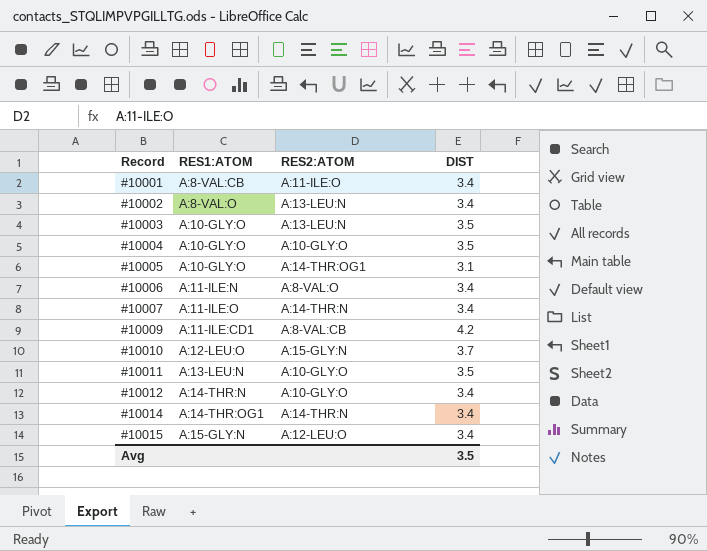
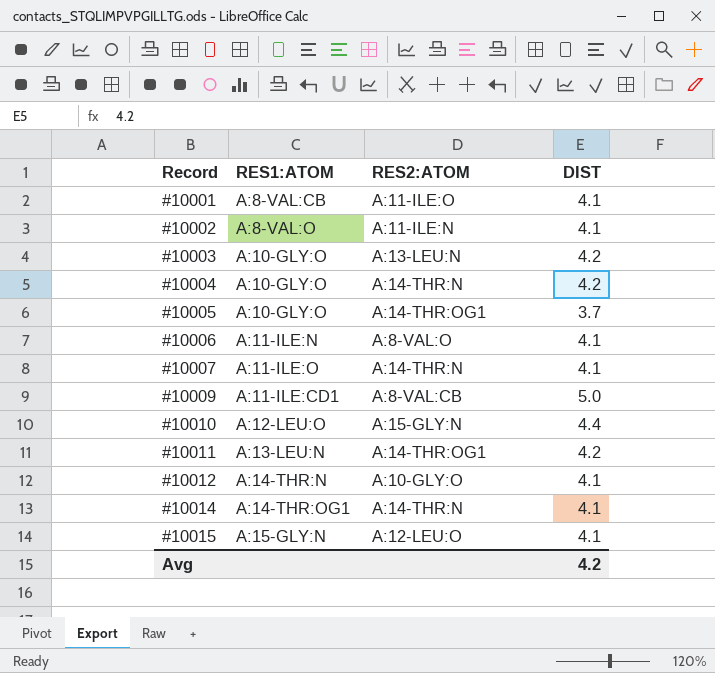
#10001 | DIST: 3.4 -> 4.1
#10002 | RES2:ATOM: A:13-LEU:N -> A:11-ILE:N
#10002 | DIST: 3.4 -> 4.1
#10003 | DIST: 3.5 -> 4.2
#10004 | RES2:ATOM: A:10-GLY:O -> A:14-THR:N
#10004 | DIST: 3.5 -> 4.2
#10005 | DIST: 3.1 -> 3.7
#10006 | DIST: 3.4 -> 4.1
#10007 | DIST: 3.4 -> 4.1
#10009 | DIST: 4.2 -> 5.0
#10010 | DIST: 3.7 -> 4.4
#10011 | RES2:ATOM: A:10-GLY:O -> A:14-THR:OG1
#10011 | DIST: 3.5 -> 4.2
#10012 | DIST: 3.4 -> 4.1
#10014 | DIST: 3.4 -> 4.1
#10015 | DIST: 3.4 -> 4.1
Avg | DIST: 3.5 -> 4.2

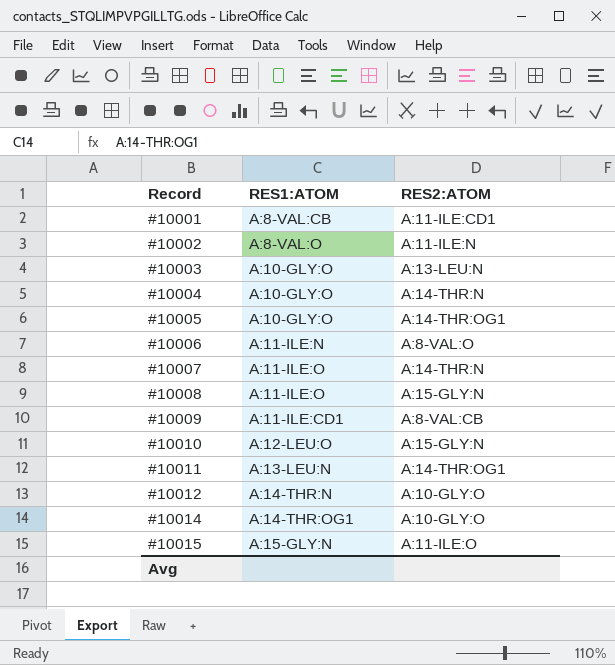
column DIST | position: 4 -> none
#10001 | RES2:ATOM: A:11-ILE:O -> A:11-ILE:CD1
row #10008: none -> A:11-ILE:O | A:15-GLY:N
#10014 | RES2:ATOM: A:14-THR:N -> A:10-GLY:O
#10015 | RES2:ATOM: A:12-LEU:O -> A:11-ILE:O

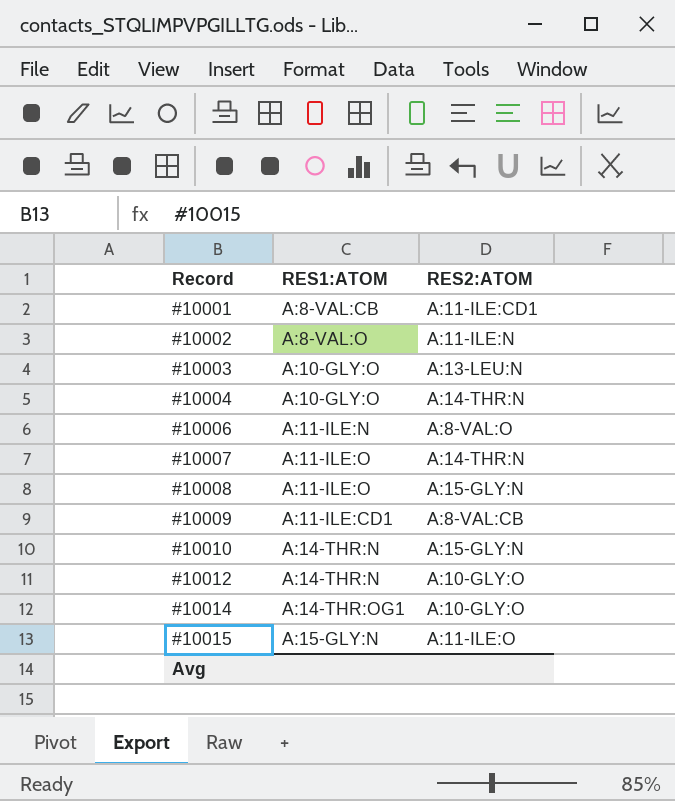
row #10005: A:10-GLY:O | A:14-THR:OG1 -> none
row #10011: A:13-LEU:N | A:14-THR:OG1 -> none
#10010 | RES1:ATOM: A:12-LEU:O -> A:14-THR:N

